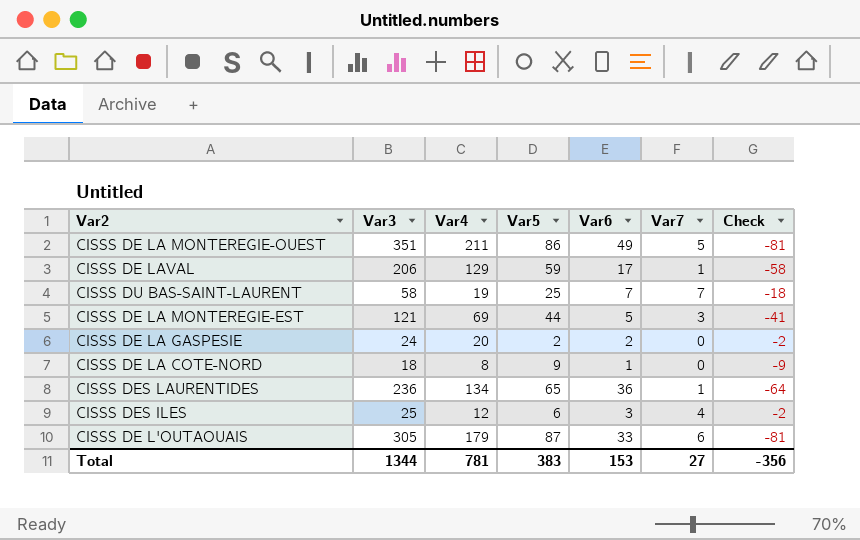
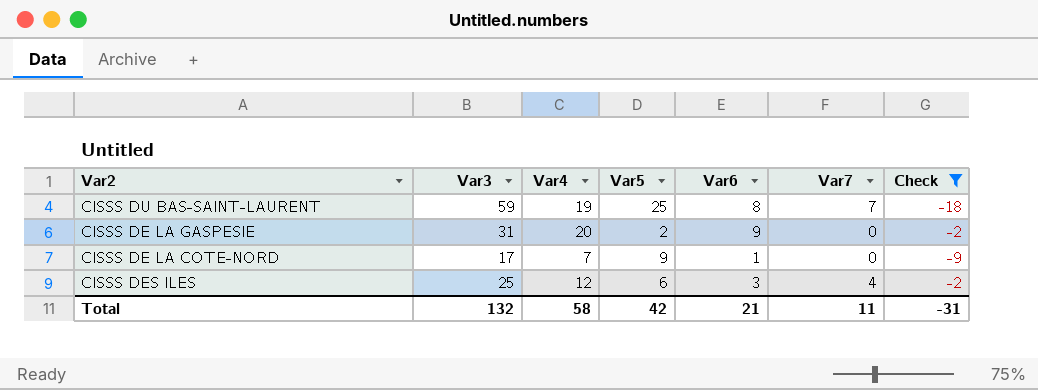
filter: none -> Check >= -18
CISSS DU BAS-SAINT-LAURENT | Var3: 58 -> 59
CISSS DU BAS-SAINT-LAURENT | Var6: 7 -> 8
CISSS DE LA GASPESIE | Var3: 24 -> 31
CISSS DE LA GASPESIE | Var6: 2 -> 9
CISSS DE LA COTE-NORD | Var3: 18 -> 17
CISSS DE LA COTE-NORD | Var4: 8 -> 7
Total | Var3: 1344 -> 132
Total | Var4: 781 -> 58
Total | Var5: 383 -> 42
Total | Var6: 153 -> 21
Total | Var7: 27 -> 11
Total | Check: -356 -> -31

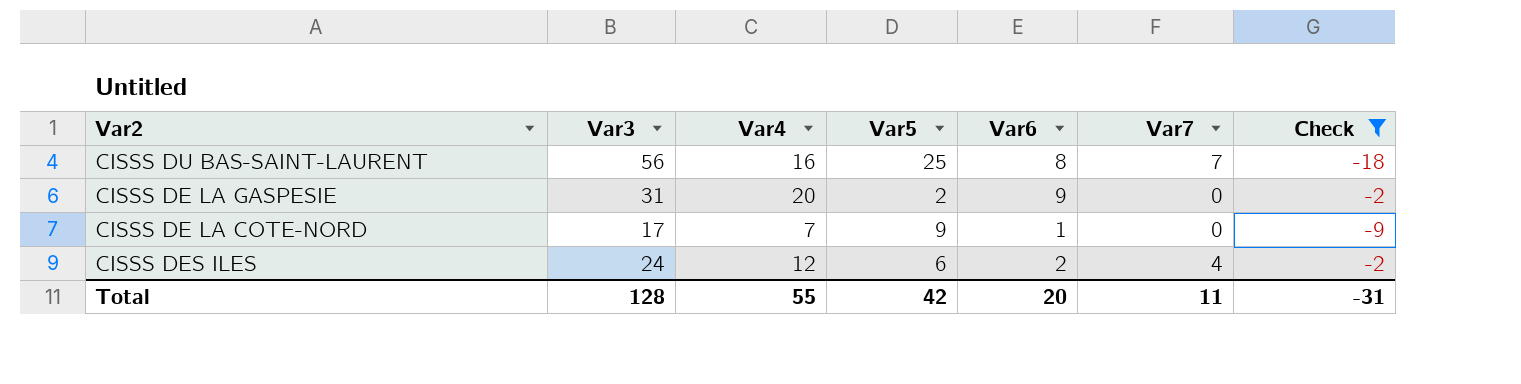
CISSS DU BAS-SAINT-LAURENT | Var3: 59 -> 56
CISSS DU BAS-SAINT-LAURENT | Var4: 19 -> 16
CISSS DES ILES | Var3: 25 -> 24
CISSS DES ILES | Var6: 3 -> 2
Total | Var3: 132 -> 128
Total | Var4: 58 -> 55
Total | Var6: 21 -> 20

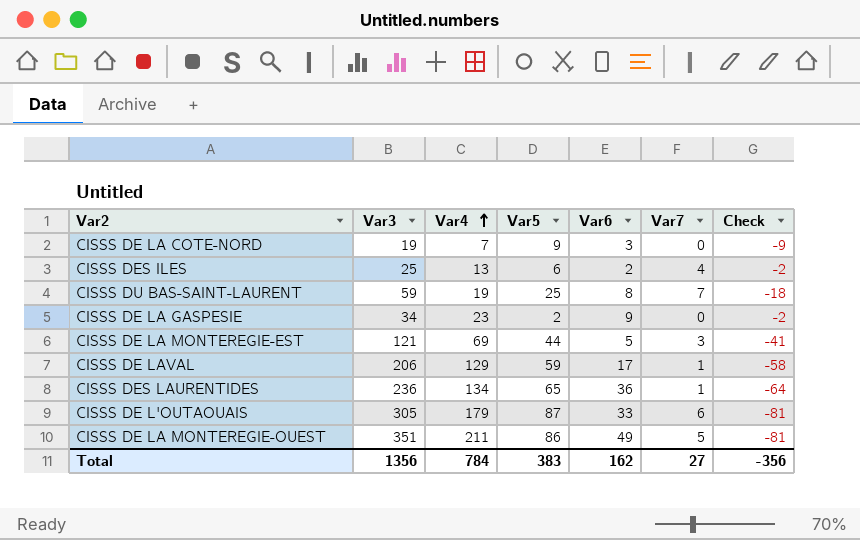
filter: Check >= -18 -> none
row order: none -> Var4 ascending
CISSS DE LA COTE-NORD | Var3: 17 -> 19
CISSS DE LA COTE-NORD | Var6: 1 -> 3
CISSS DES ILES | Var3: 24 -> 25
CISSS DES ILES | Var4: 12 -> 13
CISSS DU BAS-SAINT-LAURENT | Var3: 56 -> 59
CISSS DU BAS-SAINT-LAURENT | Var4: 16 -> 19
CISSS DE LA GASPESIE | Var3: 31 -> 34
CISSS DE LA GASPESIE | Var4: 20 -> 23
Total | Var3: 128 -> 1356
Total | Var4: 55 -> 784
Total | Var5: 42 -> 383
Total | Var6: 20 -> 162
Total | Var7: 11 -> 27
Total | Check: -31 -> -356

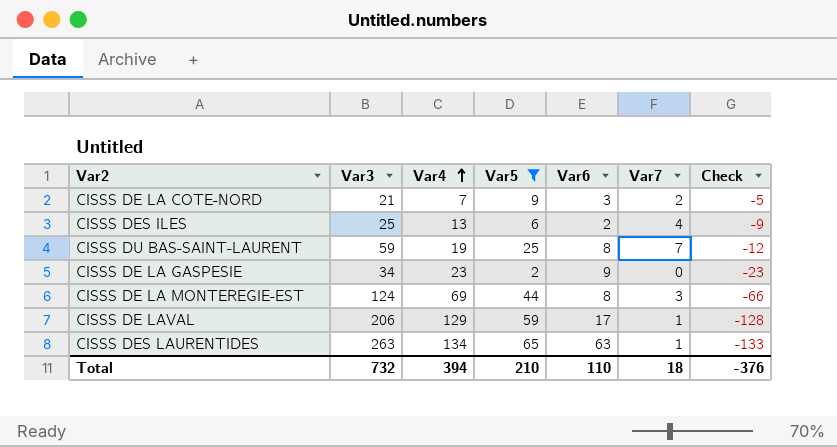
filter: none -> Var5 <= 65
column Check | formula: [Var7] - [Var5] -> [Var7] - [Var4]
CISSS DE LA COTE-NORD | Var3: 19 -> 21
CISSS DE LA COTE-NORD | Var7: 0 -> 2
CISSS DE LA MONTEREGIE-EST | Var3: 121 -> 124
CISSS DE LA MONTEREGIE-EST | Var6: 5 -> 8
CISSS DES LAURENTIDES | Var3: 236 -> 263
CISSS DES LAURENTIDES | Var6: 36 -> 63
Total | Var3: 1356 -> 732
Total | Var4: 784 -> 394
Total | Var5: 383 -> 210
Total | Var6: 162 -> 110
Total | Var7: 27 -> 18
Total | Check: -356 -> -376

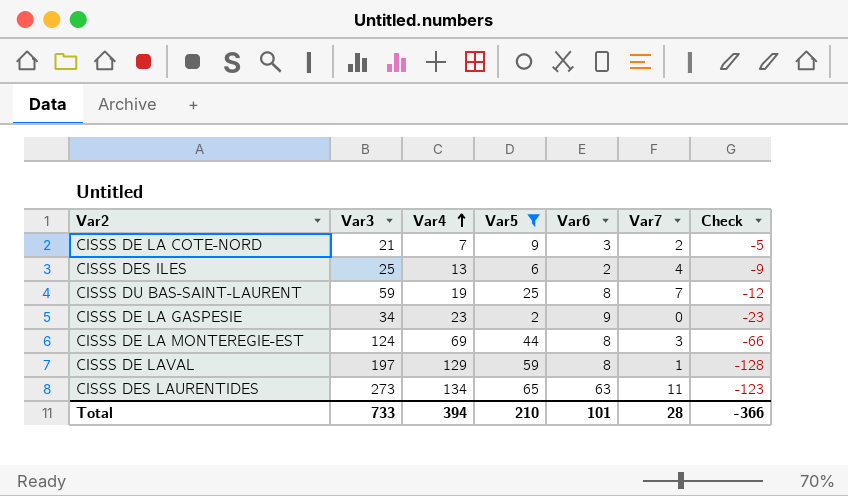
CISSS DE LAVAL | Var3: 206 -> 197
CISSS DE LAVAL | Var6: 17 -> 8
CISSS DES LAURENTIDES | Var3: 263 -> 273
CISSS DES LAURENTIDES | Var7: 1 -> 11
CISSS DES LAURENTIDES | Check: -133 -> -123
Total | Var3: 732 -> 733
Total | Var6: 110 -> 101
Total | Var7: 18 -> 28
Total | Check: -376 -> -366

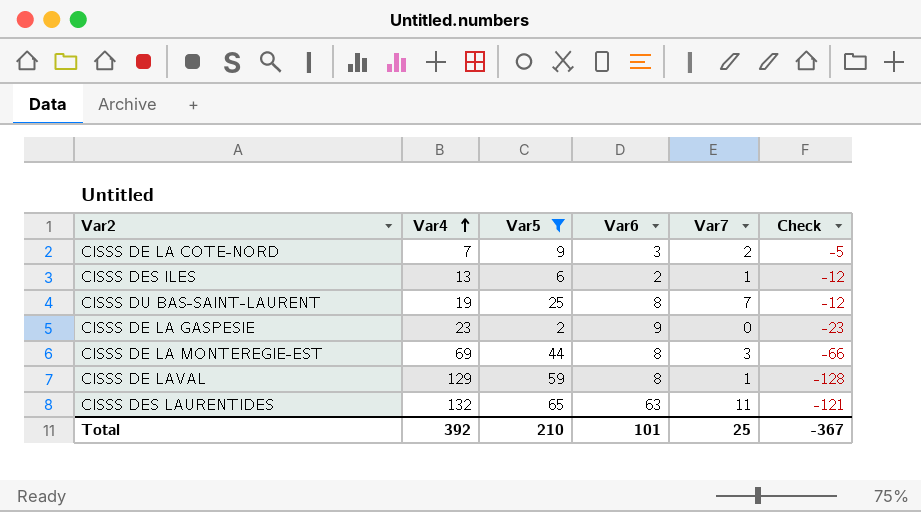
column Var3 | formula: [Var4] + [Var5] + [Var6] + [Var7] -> none
CISSS DES ILES | Var7: 4 -> 1
CISSS DES ILES | Check: -9 -> -12
CISSS DES LAURENTIDES | Var4: 134 -> 132
CISSS DES LAURENTIDES | Check: -123 -> -121
Total | Var4: 394 -> 392
Total | Var7: 28 -> 25
Total | Check: -366 -> -367

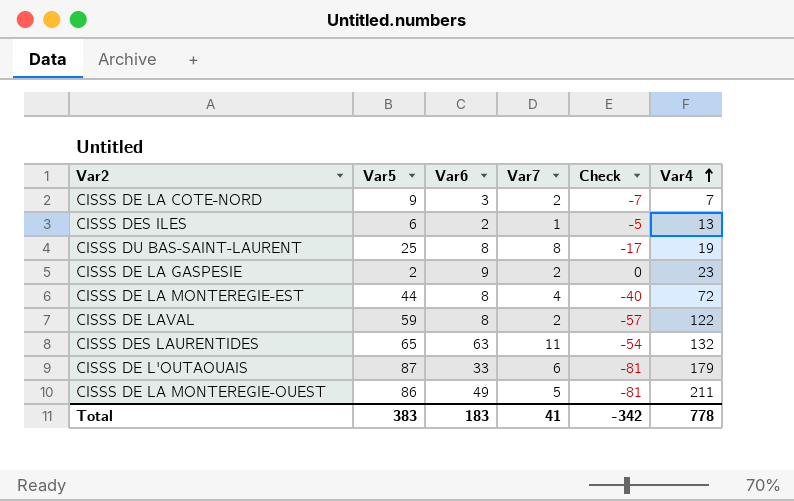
filter: Var5 <= 65 -> none
column Check | formula: [Var7] - [Var4] -> [Var7] - [Var5]
column Var4 | position: 2 -> 6
CISSS DU BAS-SAINT-LAURENT | Var7: 7 -> 8
CISSS DE LA GASPESIE | Var7: 0 -> 2
CISSS DE LA MONTEREGIE-EST | Var7: 3 -> 4
CISSS DE LA MONTEREGIE-EST | Var4: 69 -> 72
CISSS DE LAVAL | Var7: 1 -> 2
CISSS DE LAVAL | Var4: 129 -> 122
Total | Var5: 210 -> 383
Total | Var6: 101 -> 183
Total | Var7: 25 -> 41
Total | Check: -367 -> -342
Total | Var4: 392 -> 778

